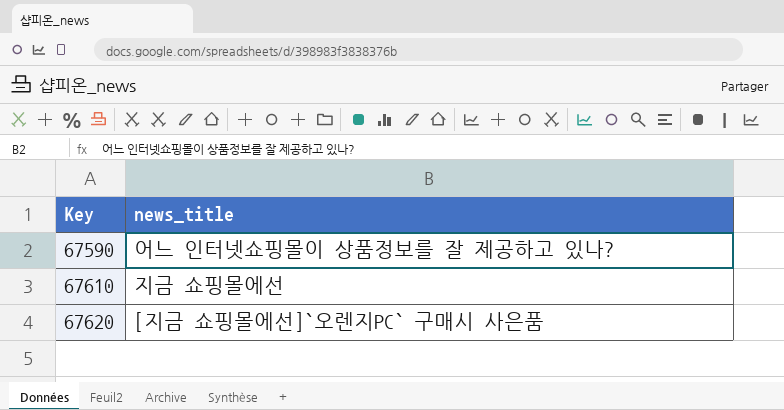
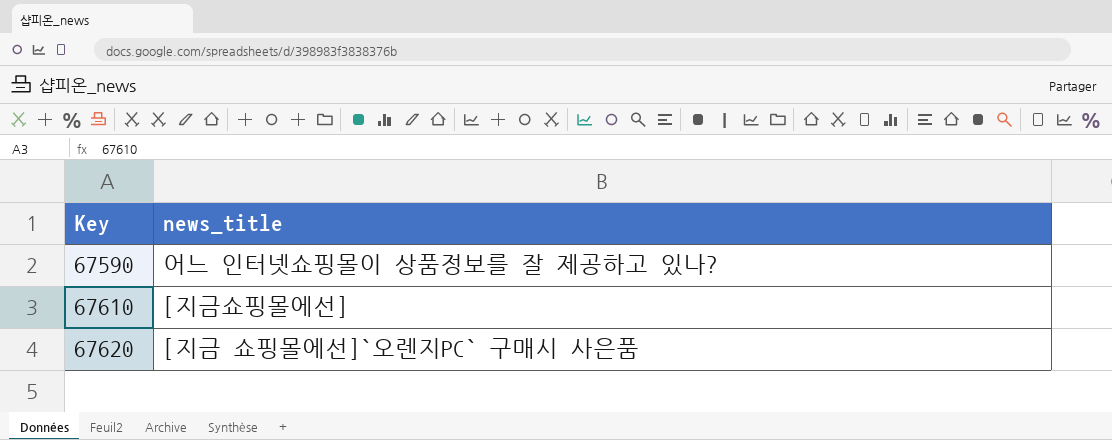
67610 | news_title: 지금 쇼핑몰에선 -> [지금쇼핑몰에선]

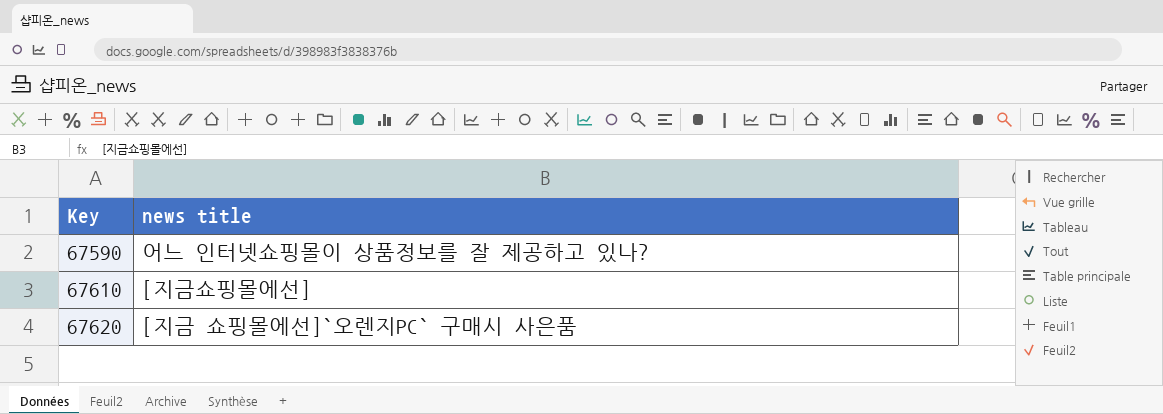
column name: news_title -> news title

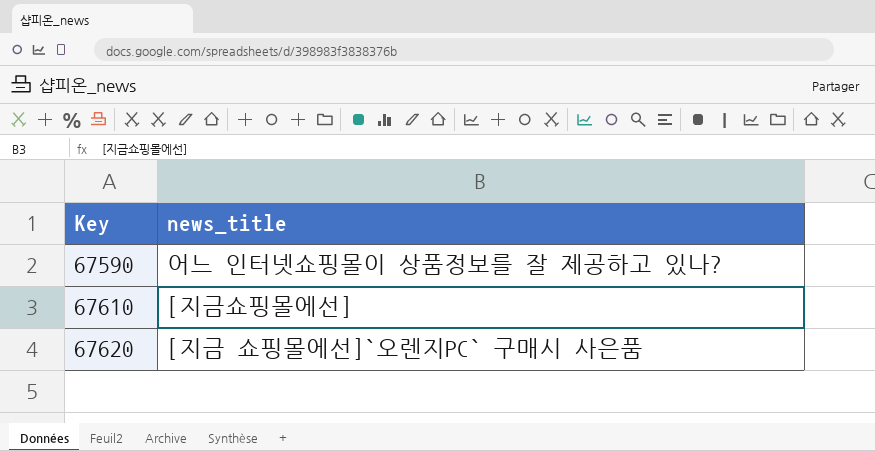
column name: news title -> news_title

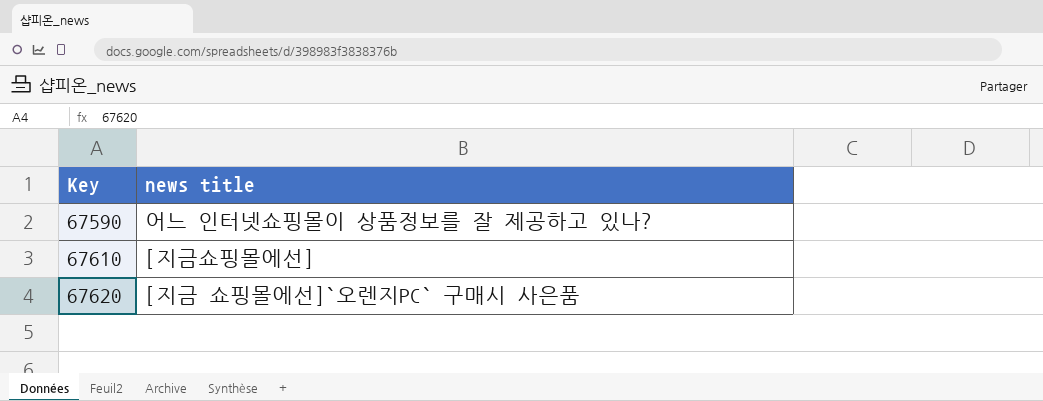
column name: news_title -> news title

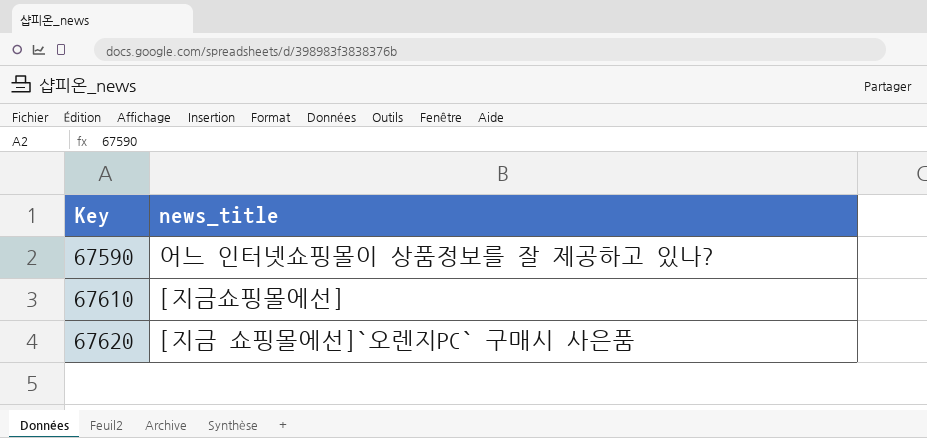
column name: news title -> news_title

